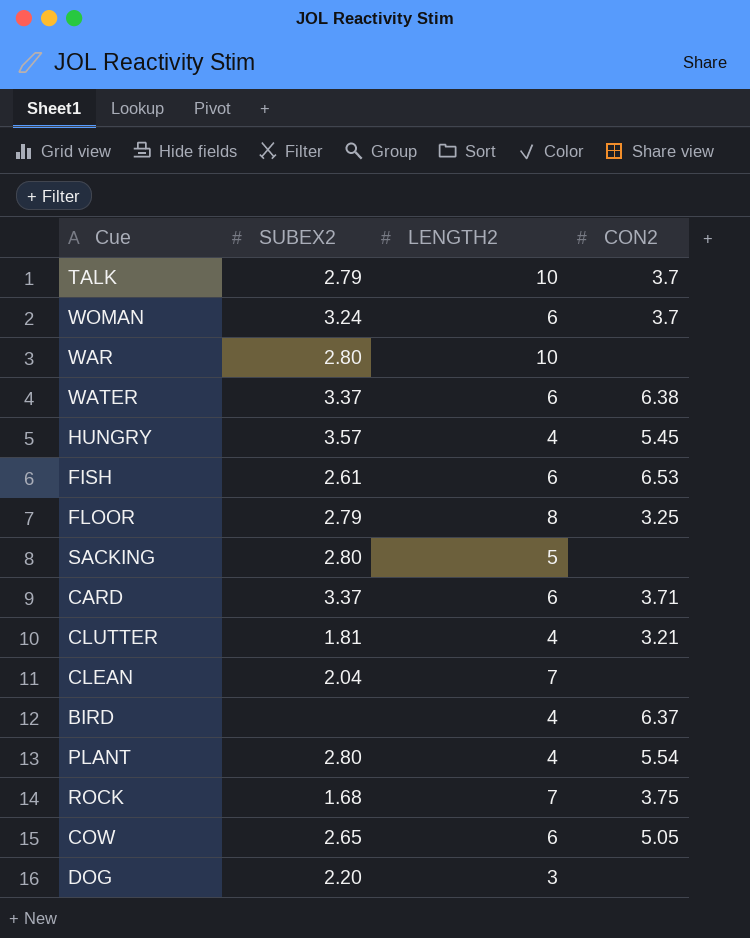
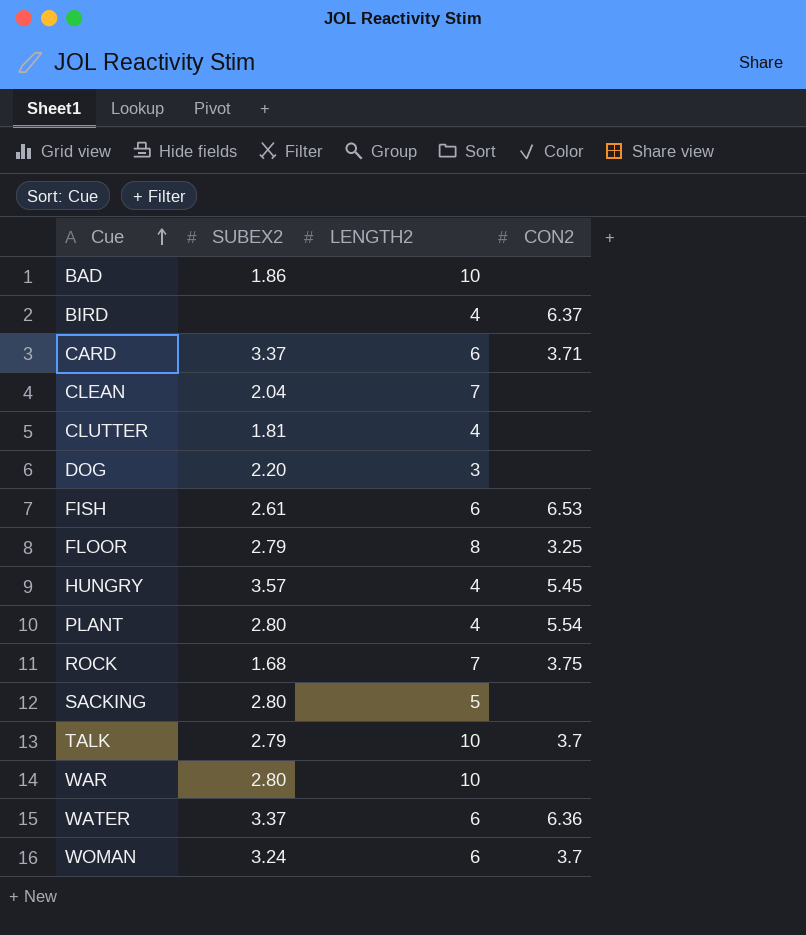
row order: none -> Cue ascending
row COW: 2.65 | 6 | 5.05 -> none
row BAD: none -> 1.86 | 10 | none
CLUTTER | CON2: 3.21 -> none
WATER | CON2: 6.38 -> 6.36

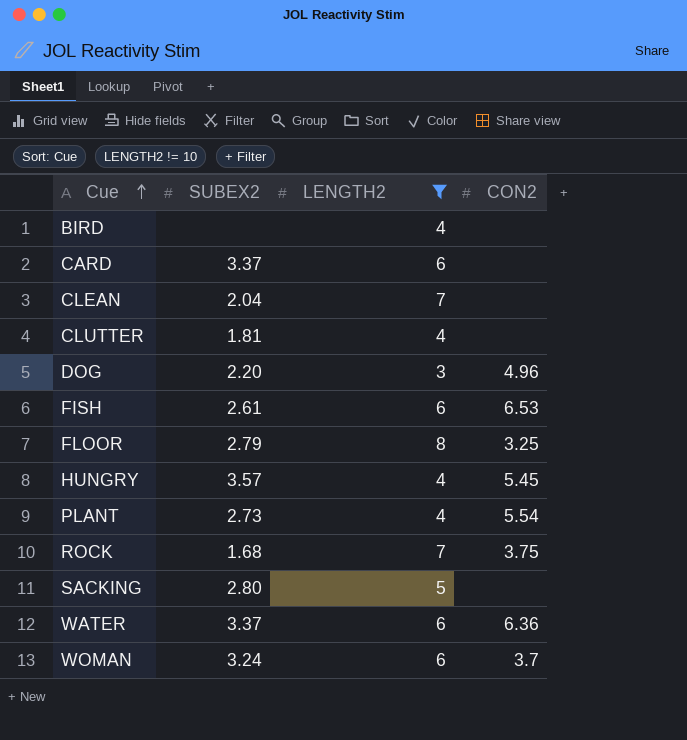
filter: none -> LENGTH2 != 10
BIRD | CON2: 6.37 -> none
CARD | CON2: 3.71 -> none
DOG | CON2: none -> 4.96
PLANT | SUBEX2: 2.80 -> 2.73

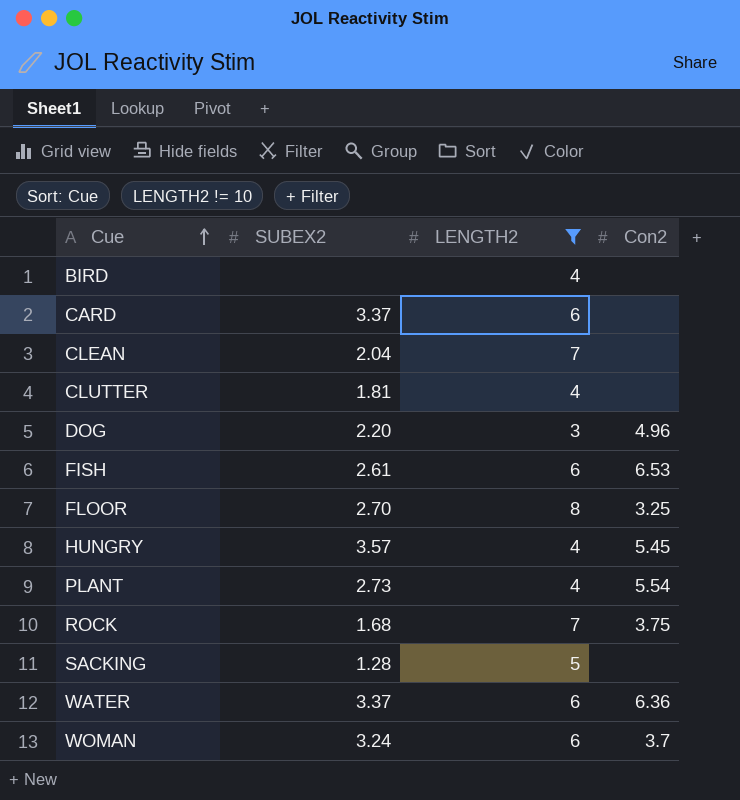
column name: CON2 -> Con2
FLOOR | SUBEX2: 2.79 -> 2.70
SACKING | SUBEX2: 2.80 -> 1.28

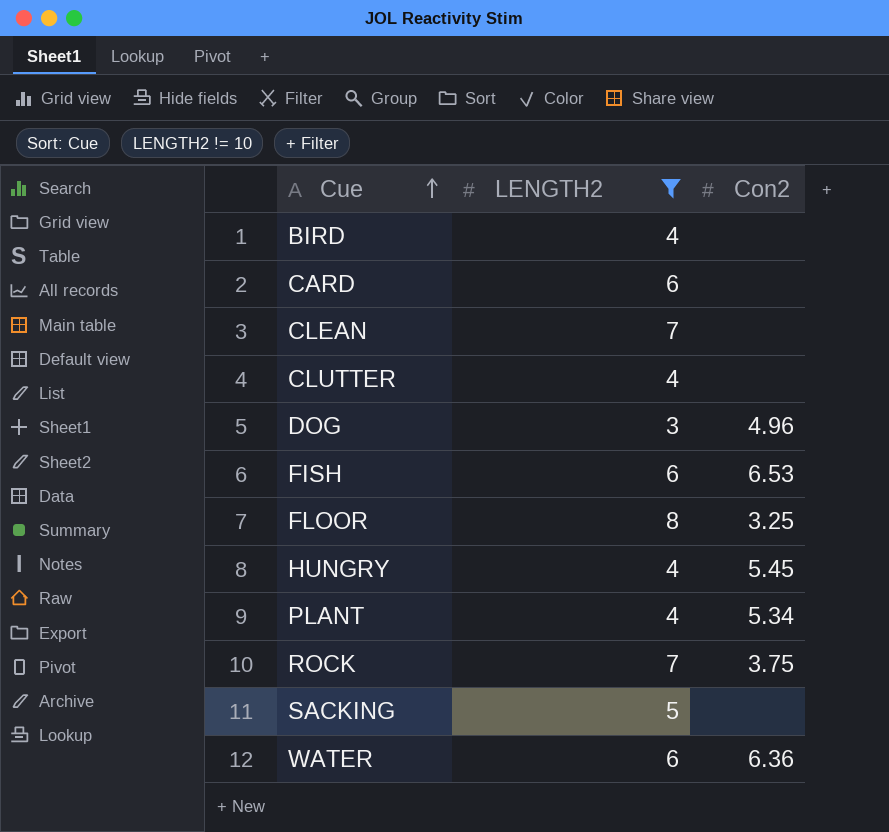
column SUBEX2 | position: 2 -> none
row WOMAN: 3.24 | 6 | 3.7 -> none
PLANT | Con2: 5.54 -> 5.34

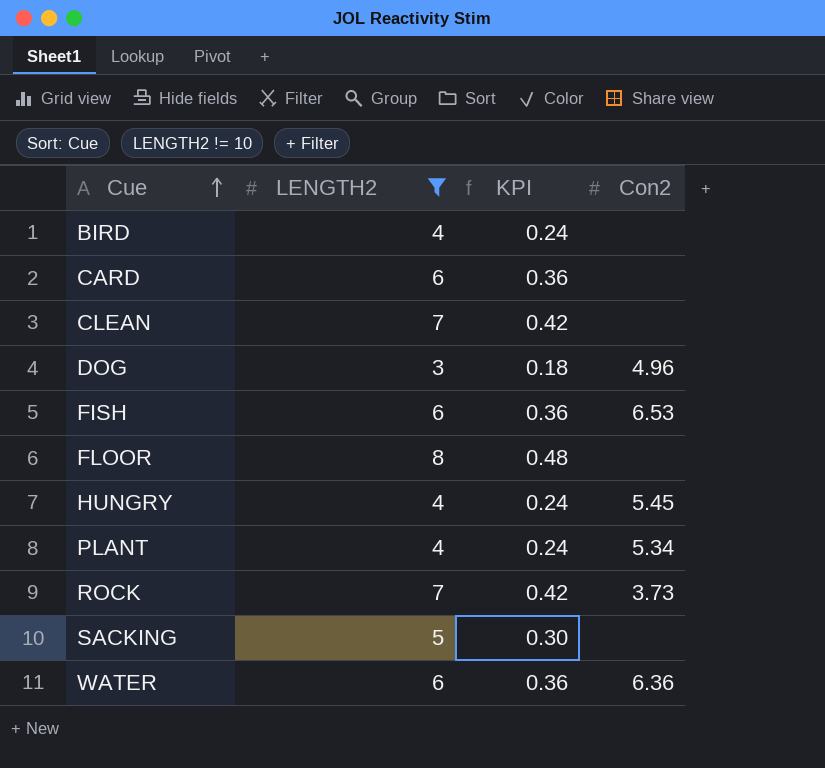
column KPI | formula: none -> [LENGTH2] * 0.06
row CLUTTER: 4 | none -> none
FLOOR | Con2: 3.25 -> none
ROCK | Con2: 3.75 -> 3.73

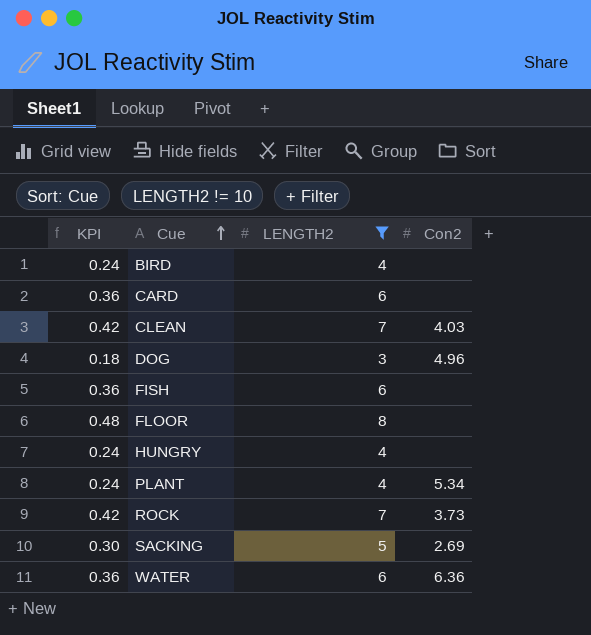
column KPI | position: 3 -> 1
CLEAN | Con2: none -> 4.03
FISH | Con2: 6.53 -> none
HUNGRY | Con2: 5.45 -> none
SACKING | Con2: none -> 2.69

